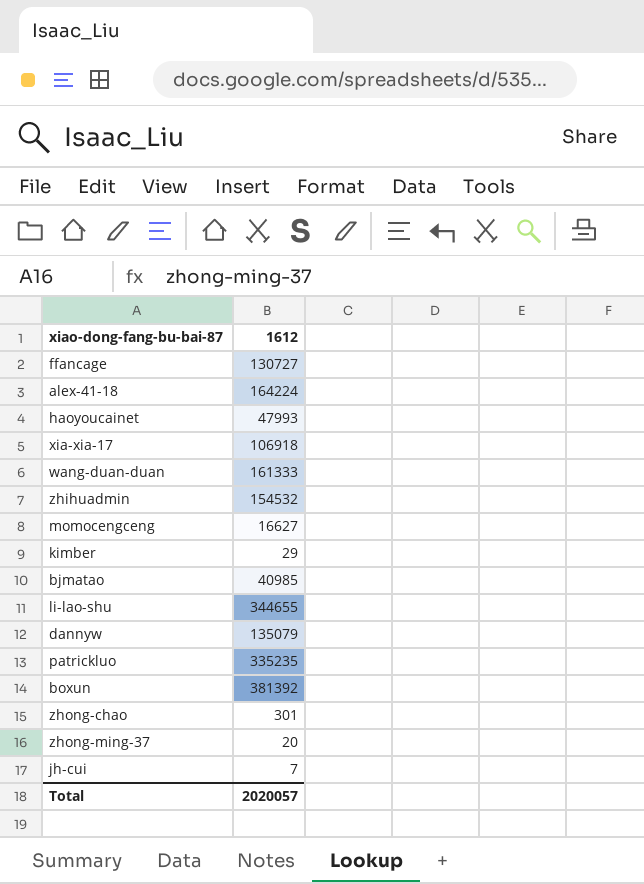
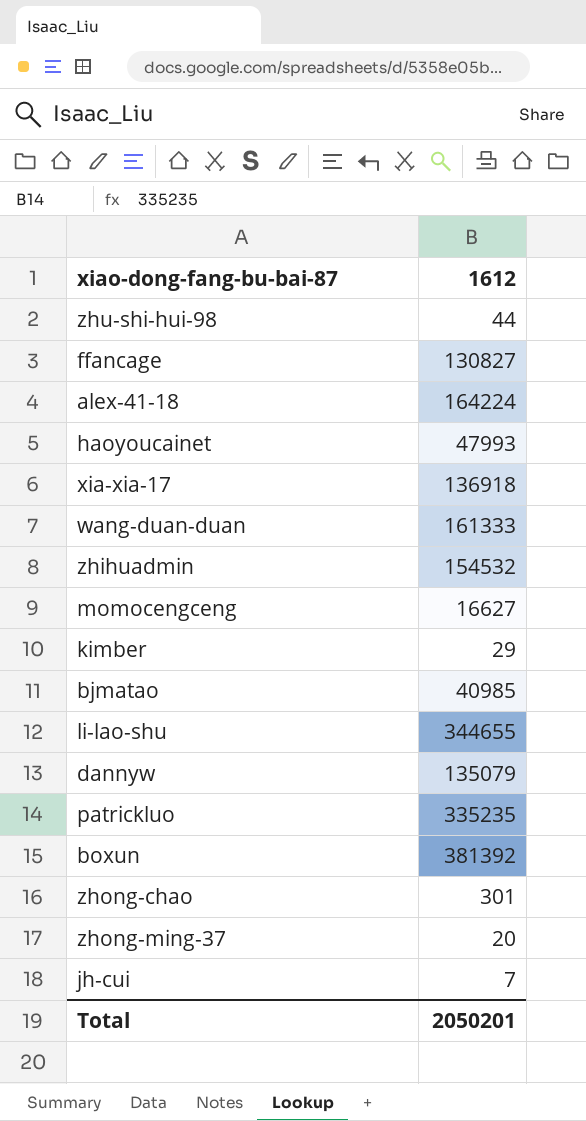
row zhu-shi-hui-98: none -> 44
ffancage | 1612: 130727 -> 130827
xia-xia-17 | 1612: 106918 -> 136918
Total | 1612: 2020057 -> 2050201

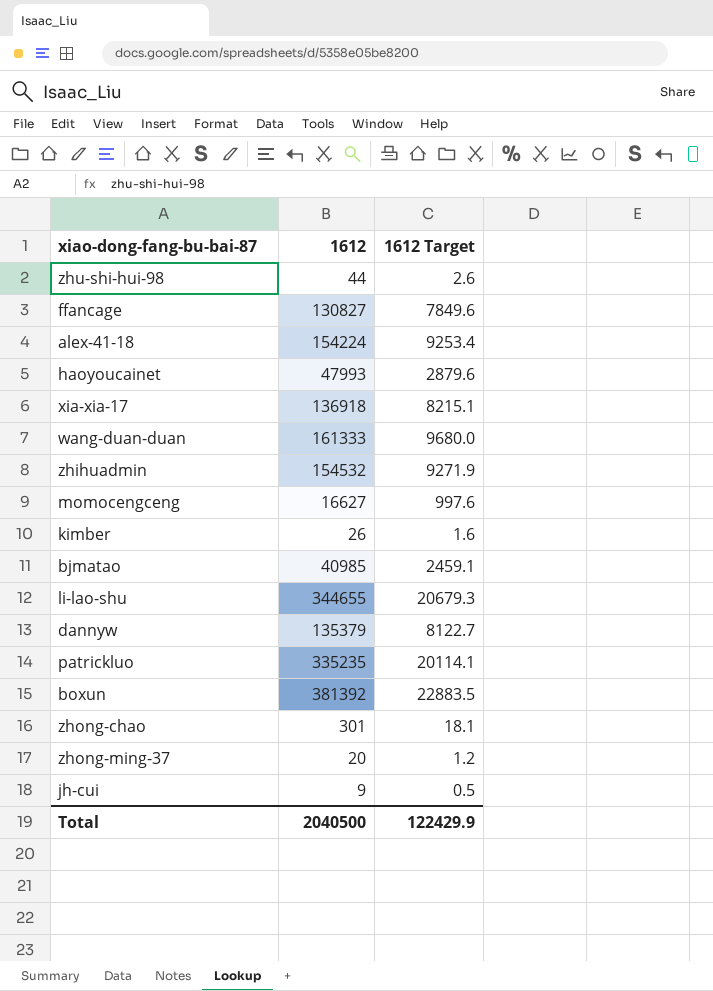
column 1612 Target | formula: none -> [1612] * 0.06
alex-41-18 | 1612: 164224 -> 154224
kimber | 1612: 29 -> 26
dannyw | 1612: 135079 -> 135379
jh-cui | 1612: 7 -> 9
Total | 1612: 2050201 -> 2040500

